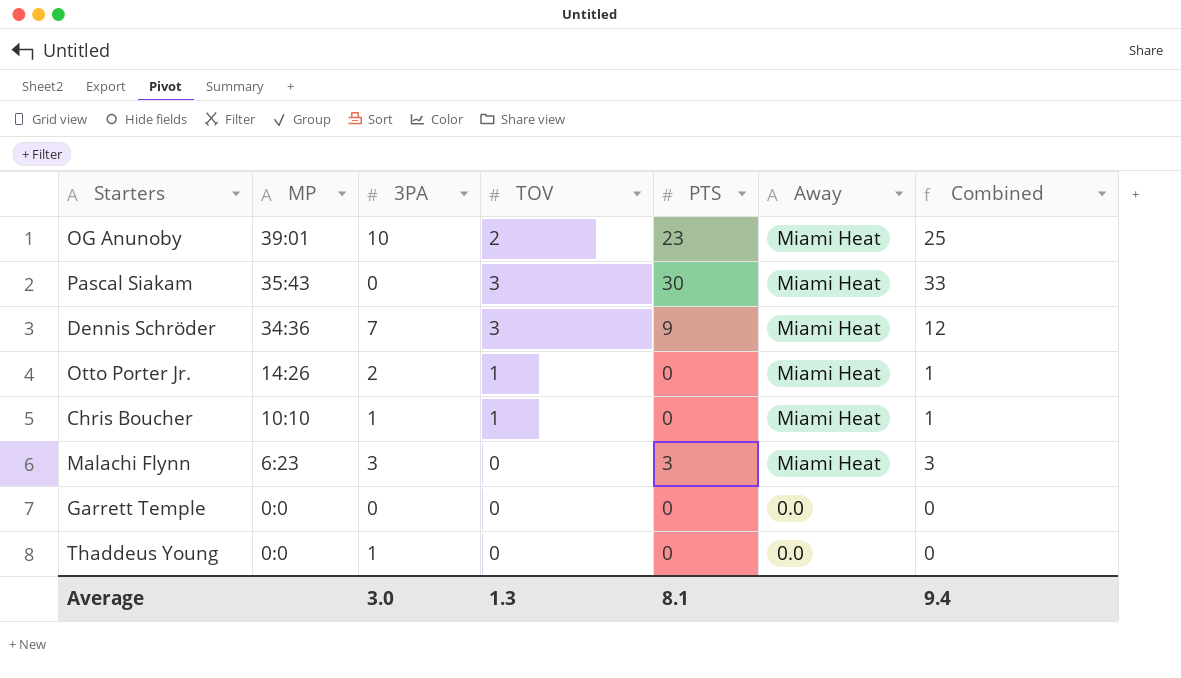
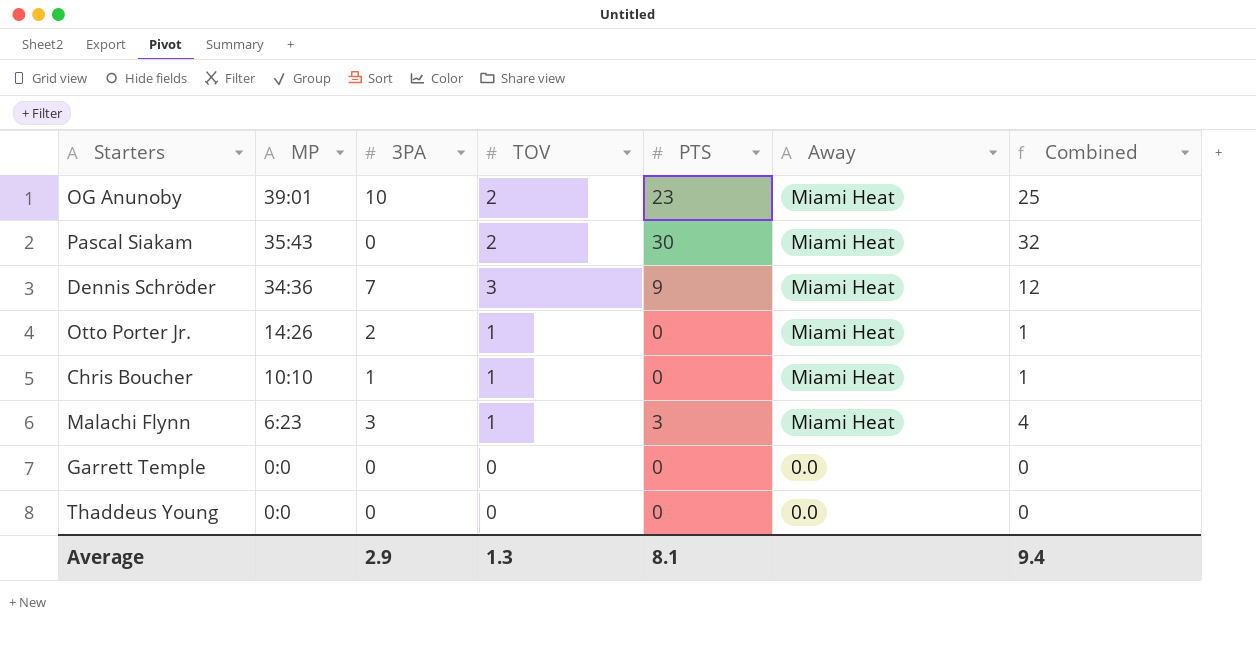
Pascal Siakam | TOV: 3 -> 2
Pascal Siakam | Combined: 33 -> 32
Malachi Flynn | TOV: 0 -> 1
Malachi Flynn | Combined: 3 -> 4
Thaddeus Young | 3PA: 1 -> 0
Average | 3PA: 3.0 -> 2.9

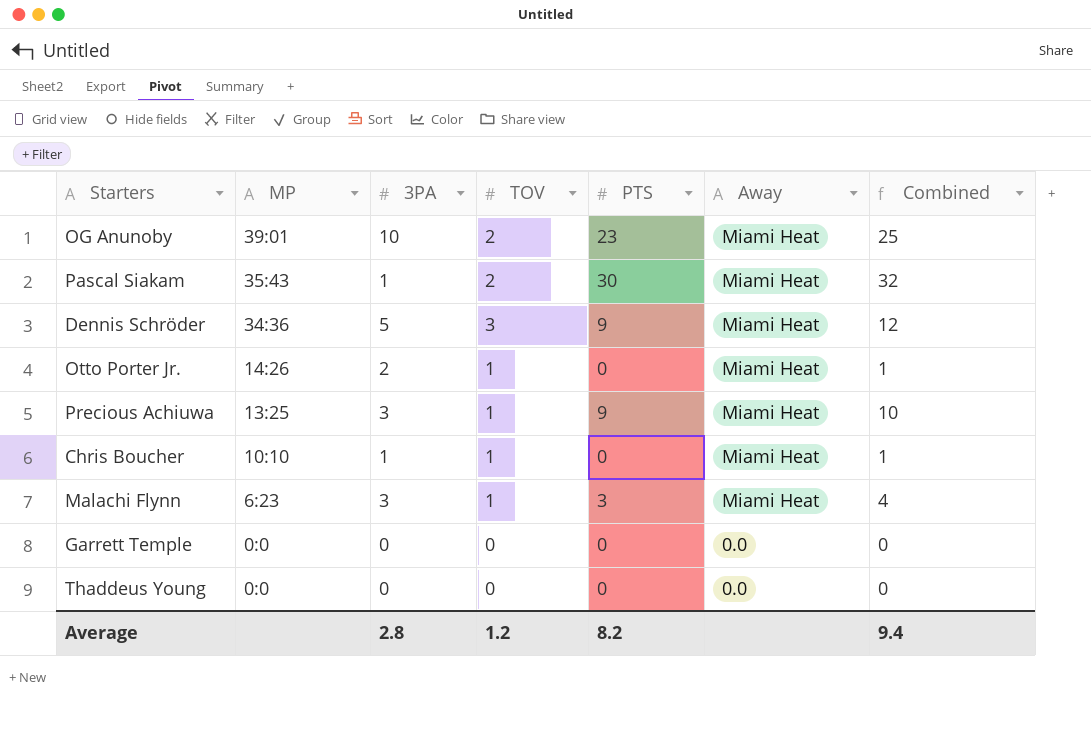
Pascal Siakam | 3PA: 0 -> 1
Dennis Schröder | 3PA: 7 -> 5
row Precious Achiuwa: none -> 13:25 | 3 | 1 | 9 | Miami Heat | 10
Average | 3PA: 2.9 -> 2.8
Average | TOV: 1.3 -> 1.2
Average | PTS: 8.1 -> 8.2

